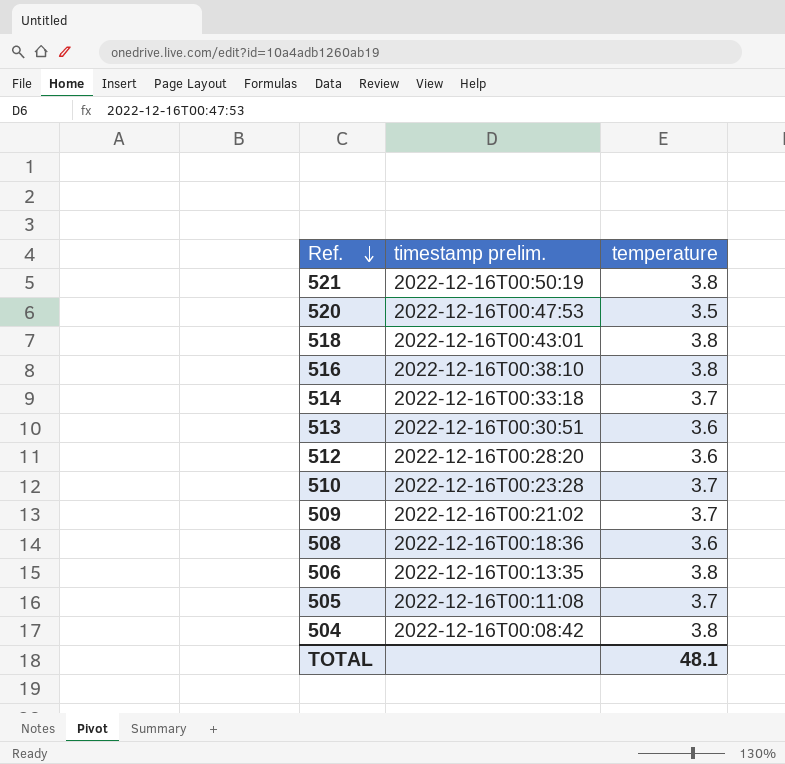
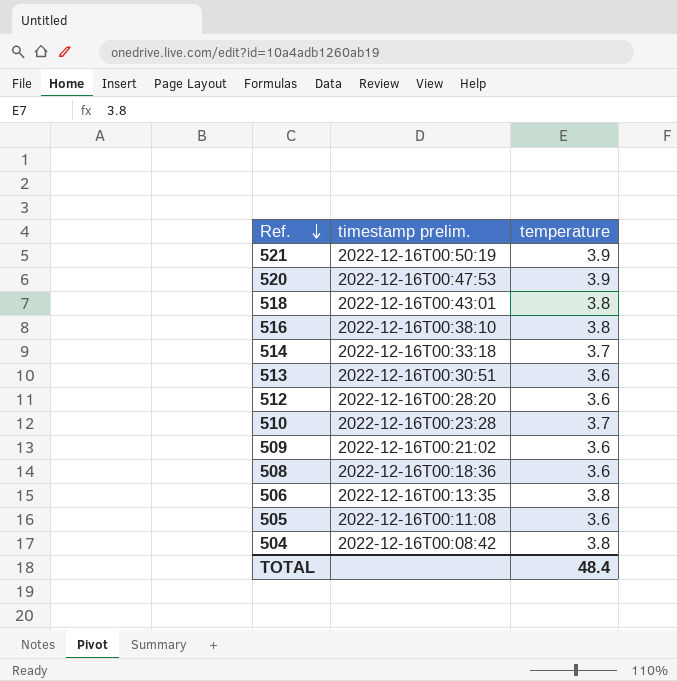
521 | temperature: 3.8 -> 3.9
520 | temperature: 3.5 -> 3.9
509 | temperature: 3.7 -> 3.6
505 | temperature: 3.7 -> 3.6
TOTAL | temperature: 48.1 -> 48.4

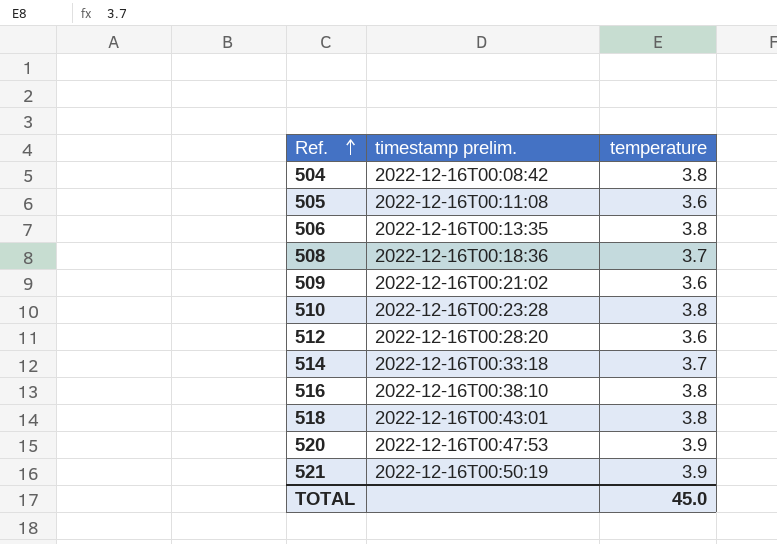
row order: Ref. descending -> Ref. ascending
row 513: 2022-12-16T00:30:51 | 3.6 -> none
508 | temperature: 3.6 -> 3.7
510 | temperature: 3.7 -> 3.8
TOTAL | temperature: 48.4 -> 45.0

